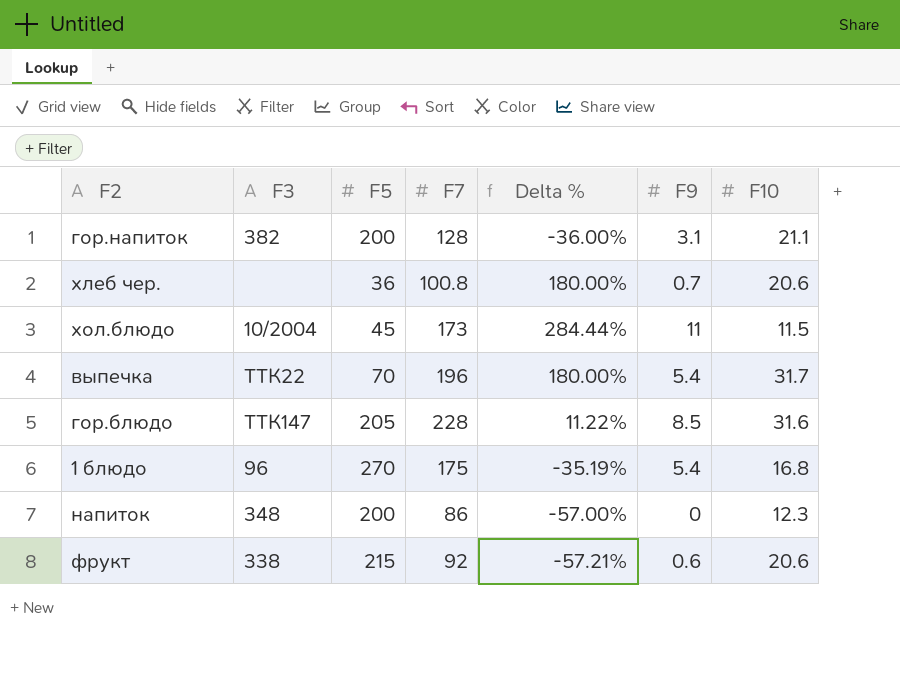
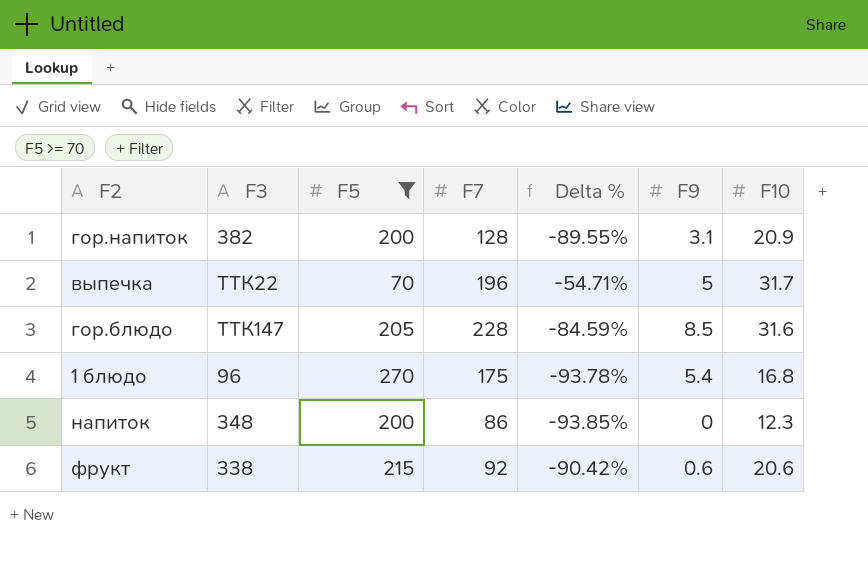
filter: none -> F5 >= 70
column Delta % | formula: ([F7] - [F5]) / [F5] -> ([F10] - [F5]) / [F5]
гор.напиток | F10: 21.1 -> 20.9
выпечка | F9: 5.4 -> 5

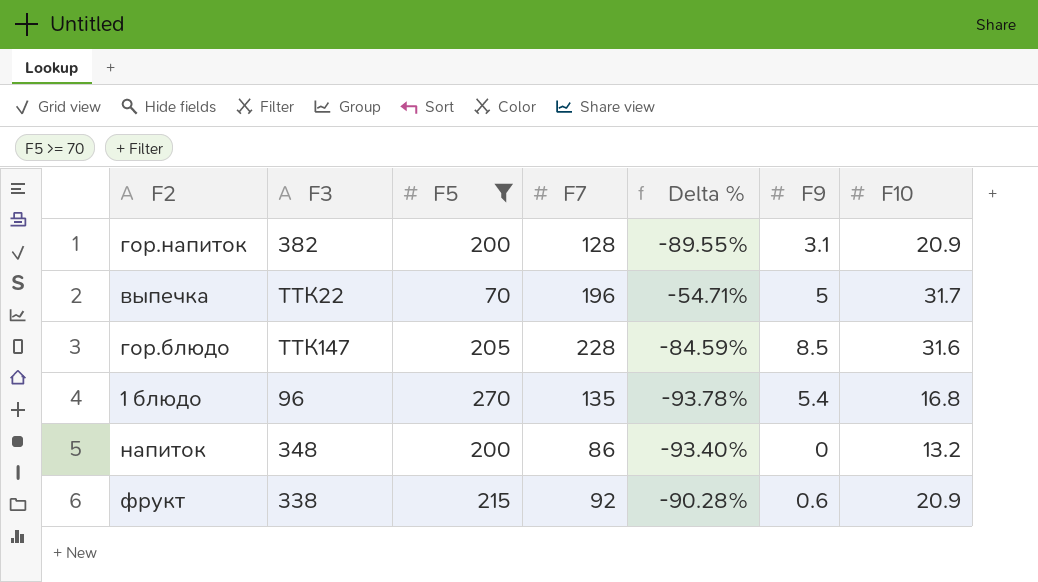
1 блюдо | F7: 175 -> 135
напиток | Delta %: -93.85% -> -93.40%
напиток | F10: 12.3 -> 13.2
фрукт | Delta %: -90.42% -> -90.28%
фрукт | F10: 20.6 -> 20.9

